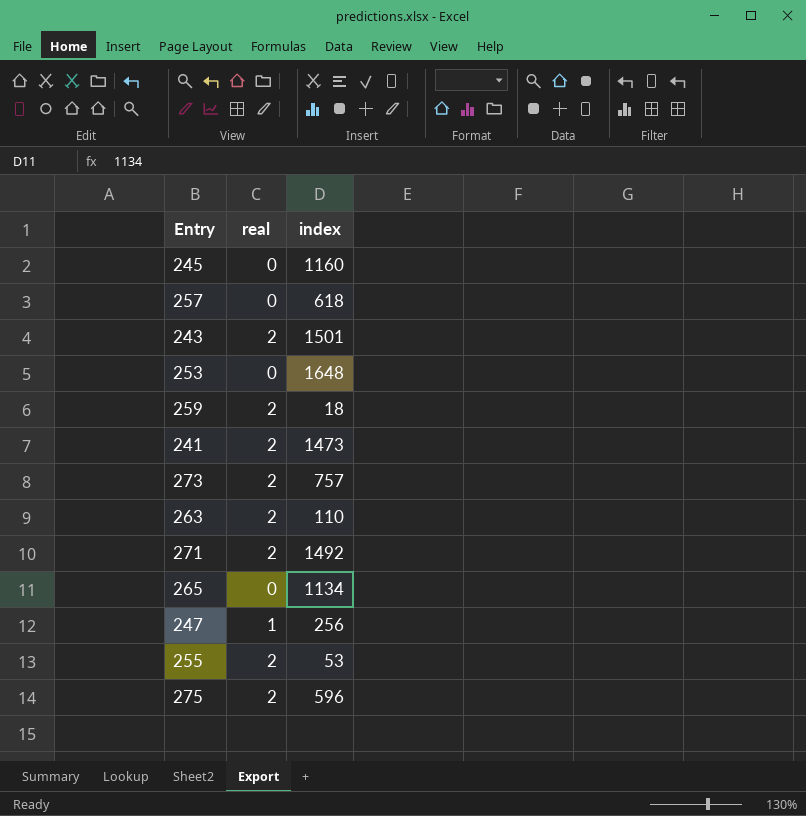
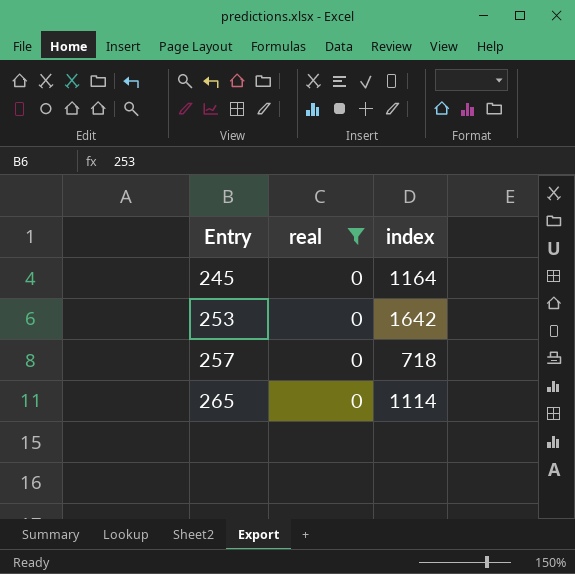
filter: none -> real = 0
row order: none -> Entry ascending
245 | index: 1160 -> 1164
253 | index: 1648 -> 1642
257 | index: 618 -> 718
265 | index: 1134 -> 1114

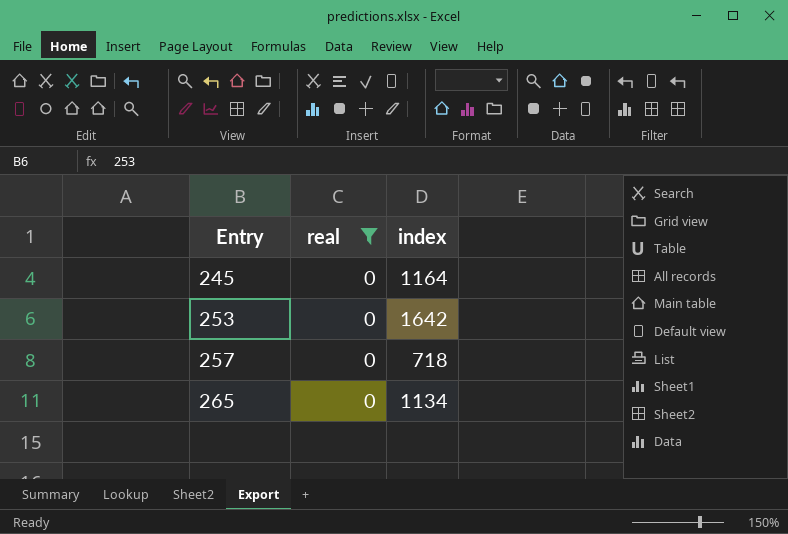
265 | index: 1114 -> 1134

